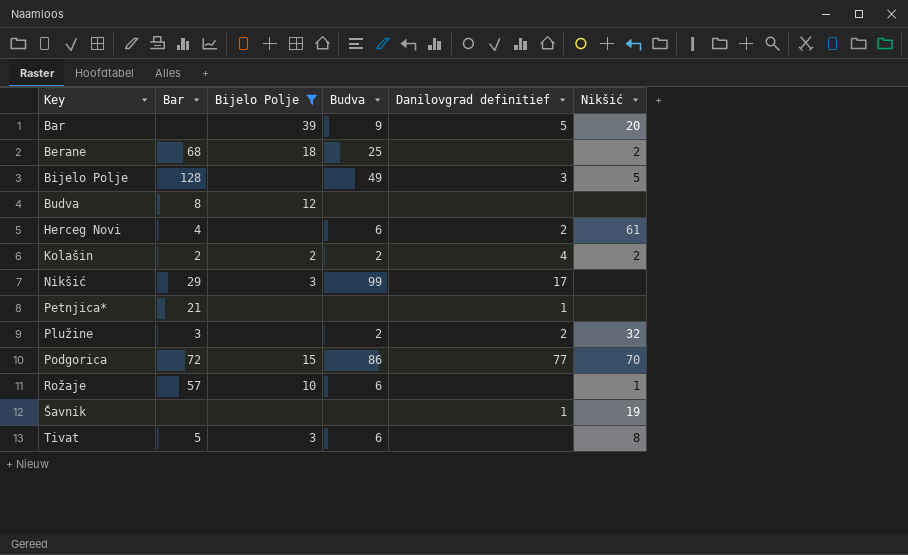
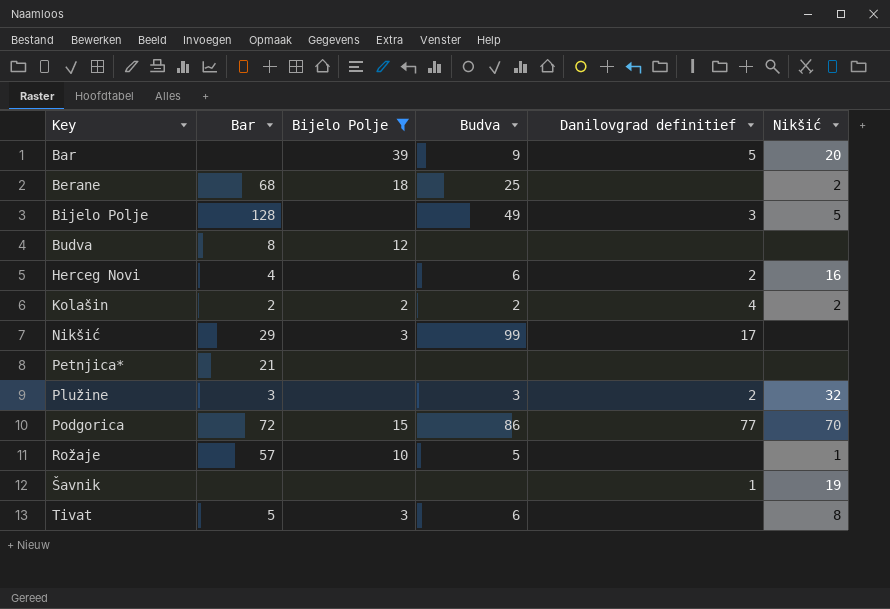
Herceg Novi | Nikšić: 61 -> 16
Petnjica* | Danilovgrad definitief: 1 -> none
Plužine | Budva: 2 -> 3
Rožaje | Budva: 6 -> 5

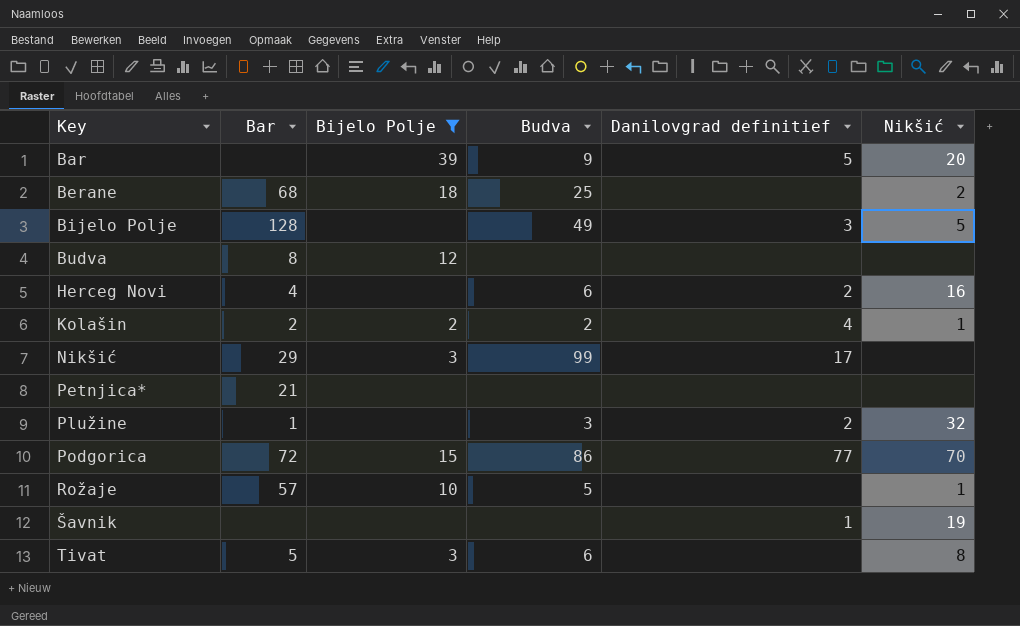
Kolašin | Nikšić: 2 -> 1
Plužine | Bar: 3 -> 1

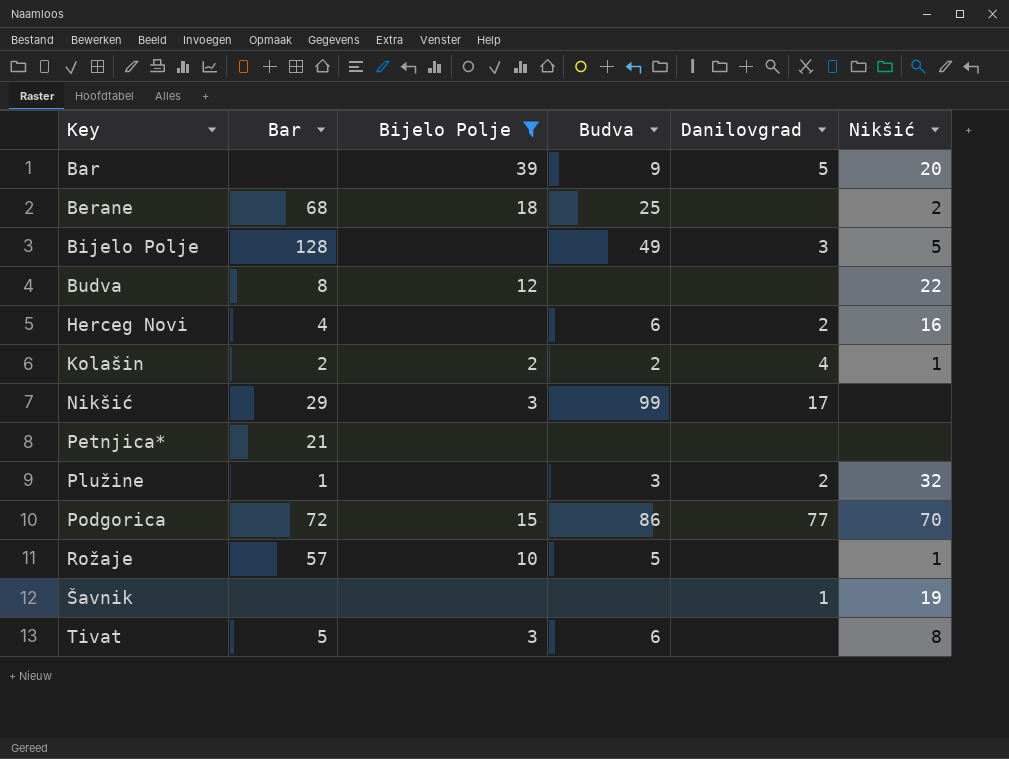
column name: Danilovgrad definitief -> Danilovgrad
Budva | Nikšić: none -> 22

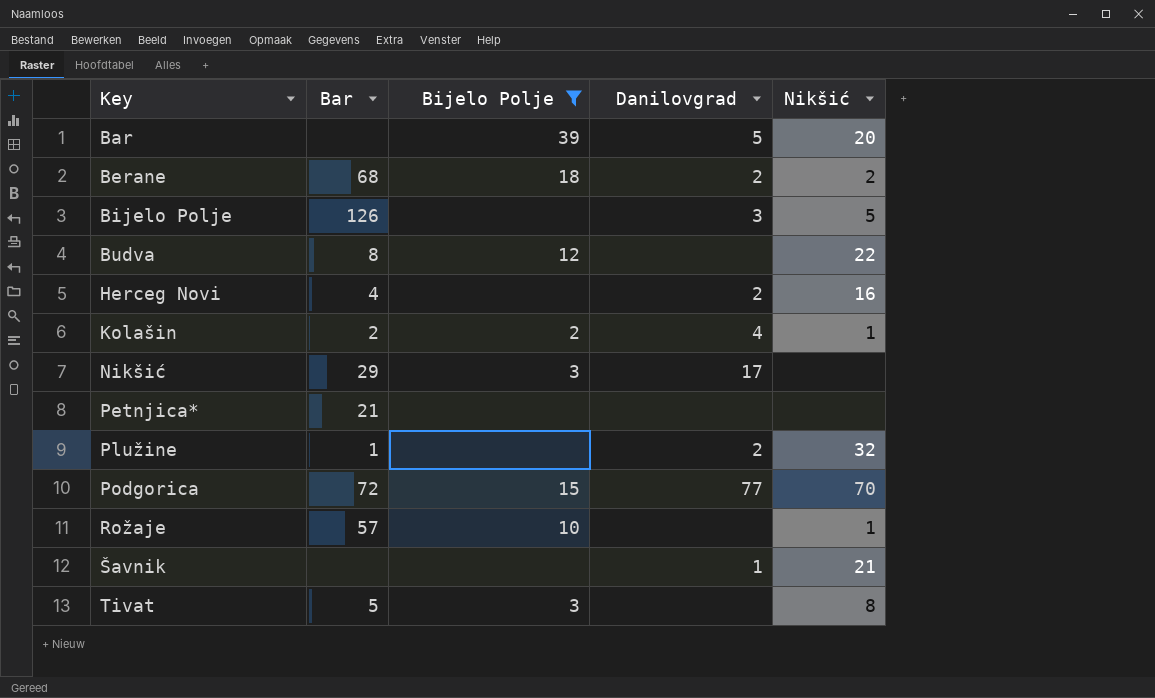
column Budva | position: 4 -> none
Berane | Danilovgrad: none -> 2
Bijelo Polje | Bar: 128 -> 126
Šavnik | Nikšić: 19 -> 21

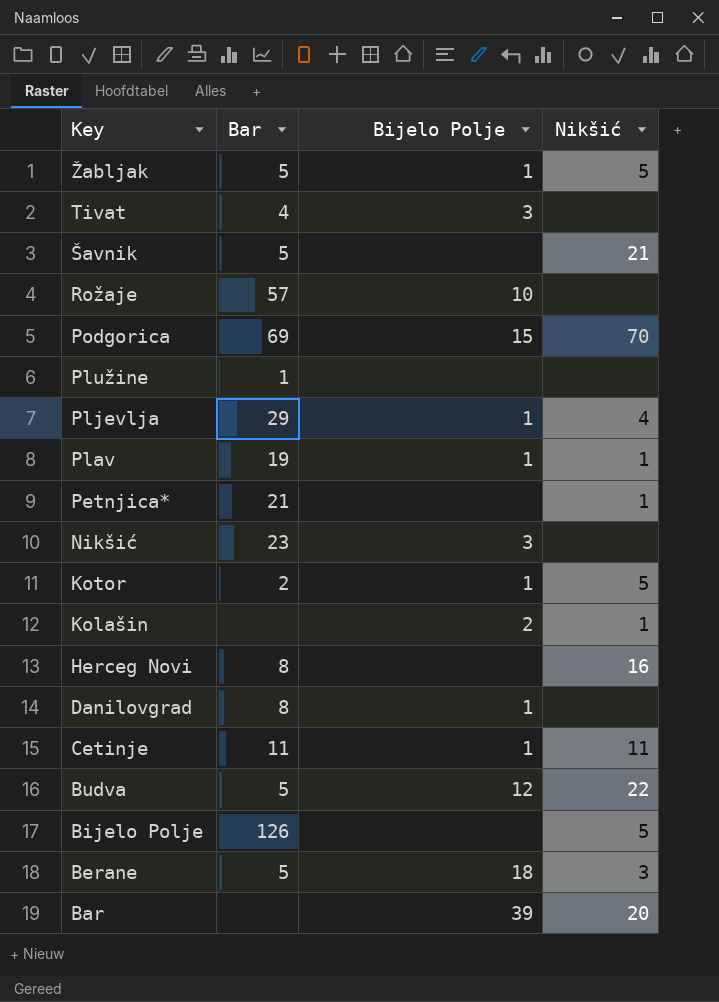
filter: Bijelo Polje != 1 -> none
row order: Key ascending -> Key descending
column Danilovgrad | position: 4 -> none
Tivat | Bar: 5 -> 4
Tivat | Nikšić: 8 -> none
Šavnik | Bar: none -> 5
Rožaje | Nikšić: 1 -> none
Podgorica | Bar: 72 -> 69
Plužine | Nikšić: 32 -> none
Petnjica* | Nikšić: none -> 1
Nikšić | Bar: 29 -> 23
Kolašin | Bar: 2 -> none
Herceg Novi | Bar: 4 -> 8
Budva | Bar: 8 -> 5
Berane | Bar: 68 -> 5
Berane | Nikšić: 2 -> 3

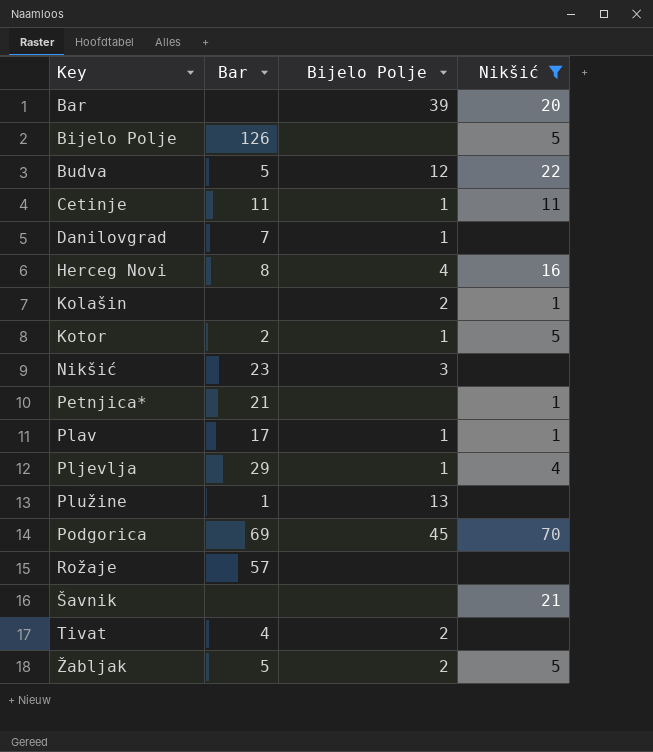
filter: none -> Nikšić != 3
row order: Key descending -> Key ascending
Danilovgrad | Bar: 8 -> 7
Herceg Novi | Bijelo Polje: none -> 4
Plav | Bar: 19 -> 17
Plužine | Bijelo Polje: none -> 13
Podgorica | Bijelo Polje: 15 -> 45
Rožaje | Bijelo Polje: 10 -> none
Šavnik | Bar: 5 -> none
Tivat | Bijelo Polje: 3 -> 2
Žabljak | Bijelo Polje: 1 -> 2

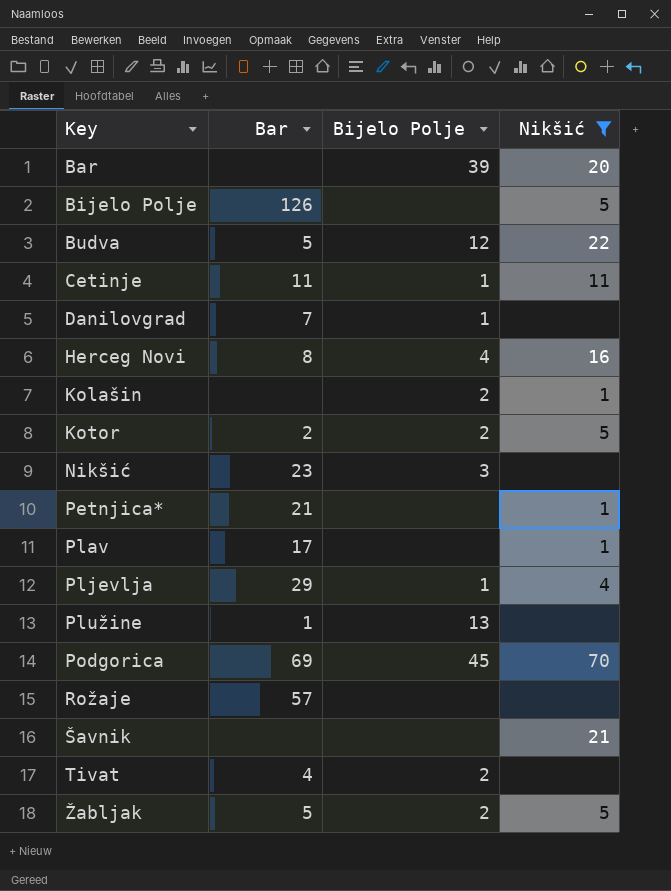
Kotor | Bijelo Polje: 1 -> 2
Plav | Bijelo Polje: 1 -> none

